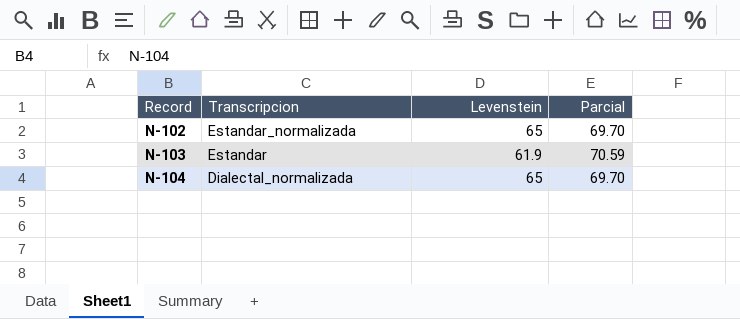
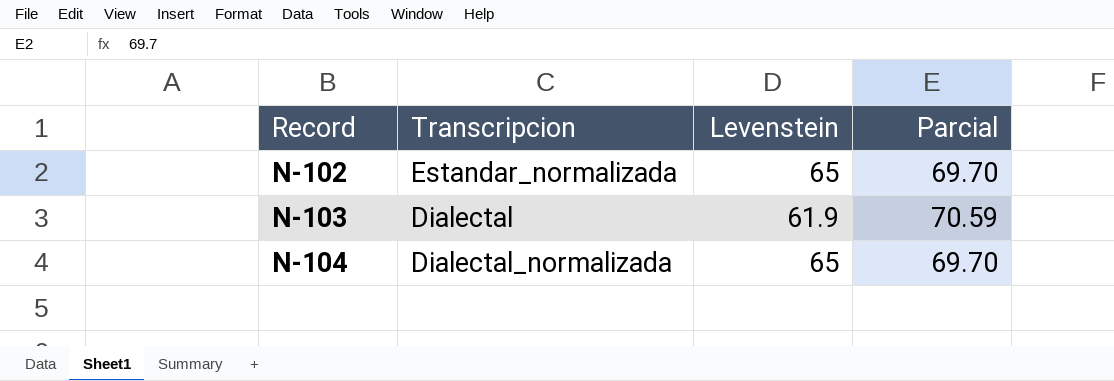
N-103 | Transcripcion: Estandar -> Dialectal

